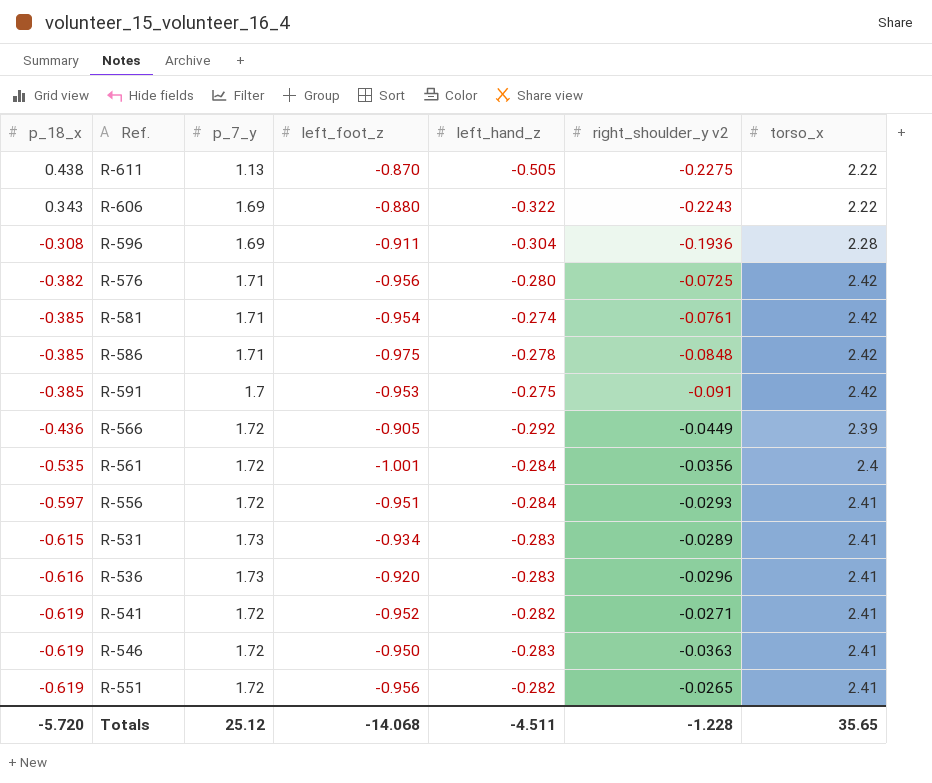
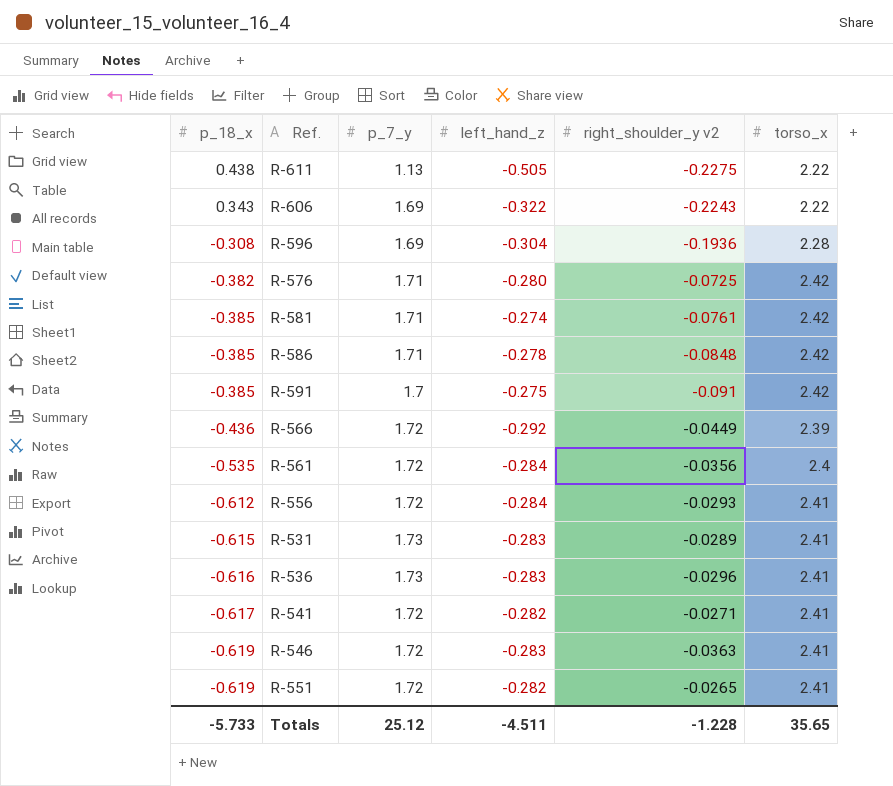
column left_foot_z | position: 4 -> none
R-556 | p_18_x: -0.597 -> -0.612
R-541 | p_18_x: -0.619 -> -0.617
Totals | p_18_x: -5.720 -> -5.733

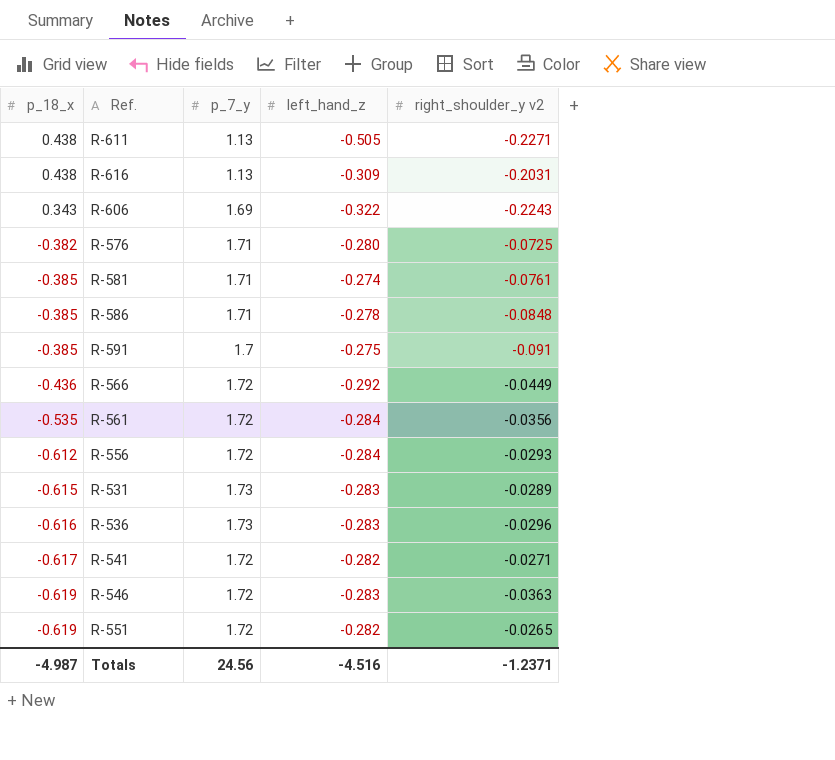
column torso_x | position: 6 -> none
row R-596: -0.308 | 1.69 | -0.304 | -0.1936 | 2.28 -> none
R-611 | right_shoulder_y v2: -0.2275 -> -0.2271
row R-616: none -> 0.438 | 1.13 | -0.309 | -0.2031
Totals | p_18_x: -5.733 -> -4.987
Totals | p_7_y: 25.12 -> 24.56
Totals | left_hand_z: -4.511 -> -4.516
Totals | right_shoulder_y v2: -1.228 -> -1.2371

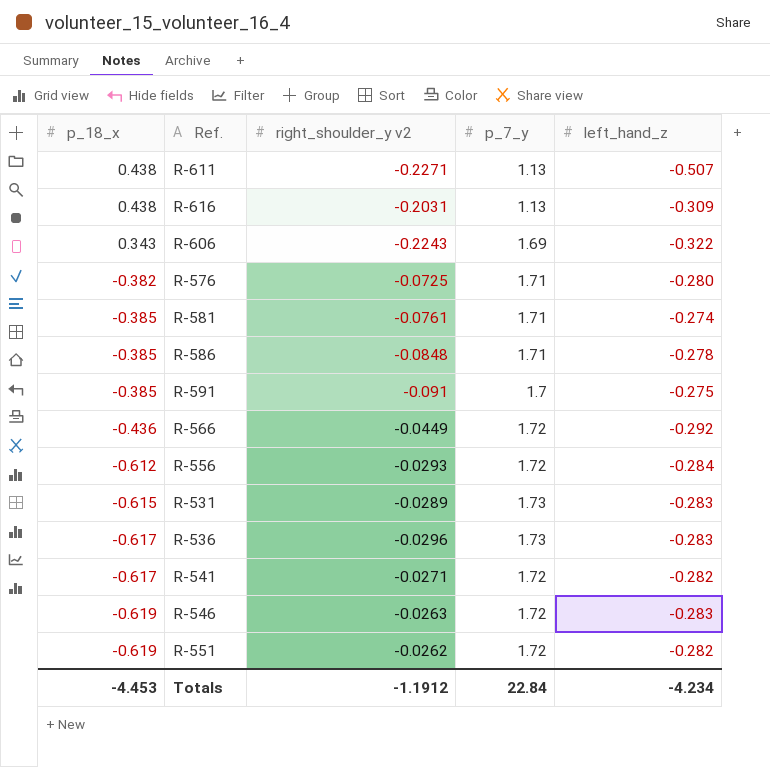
column right_shoulder_y v2 | position: 5 -> 3
row R-561: -0.535 | 1.72 | -0.284 | -0.0356 -> none
R-611 | left_hand_z: -0.505 -> -0.507
R-536 | p_18_x: -0.616 -> -0.617
R-546 | right_shoulder_y v2: -0.0363 -> -0.0263
R-551 | right_shoulder_y v2: -0.0265 -> -0.0262
Totals | p_18_x: -4.987 -> -4.453
Totals | right_shoulder_y v2: -1.2371 -> -1.1912
Totals | p_7_y: 24.56 -> 22.84
Totals | left_hand_z: -4.516 -> -4.234

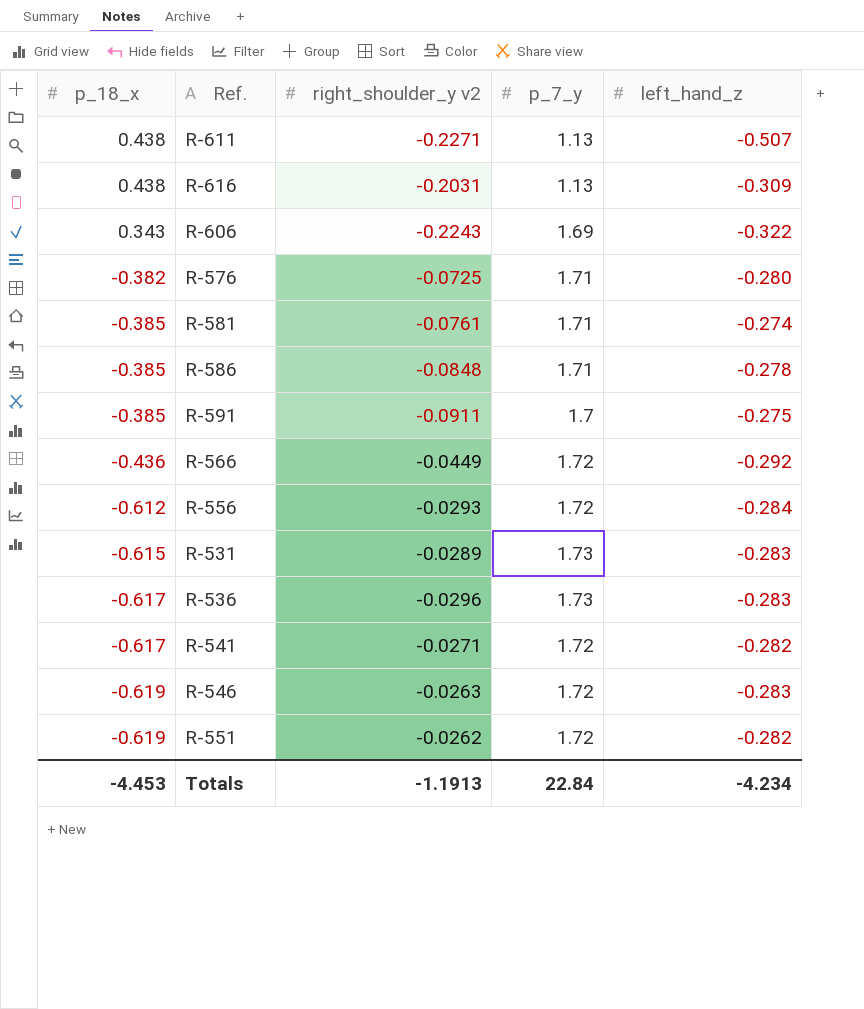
R-591 | right_shoulder_y v2: -0.091 -> -0.0911
Totals | right_shoulder_y v2: -1.1912 -> -1.1913

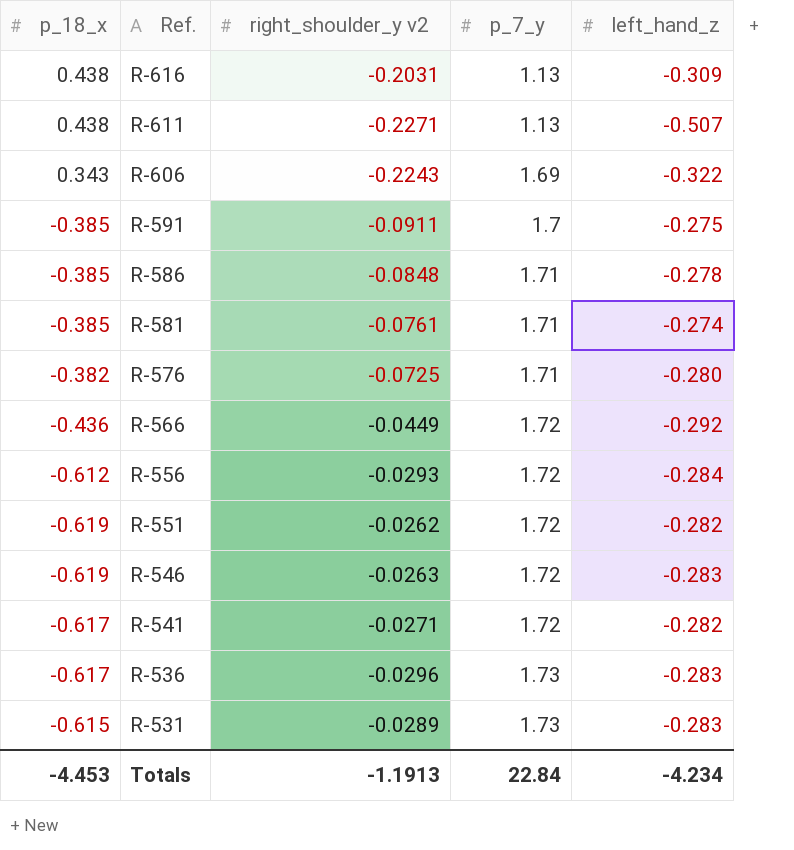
row order: p_18_x descending -> Ref. descending

